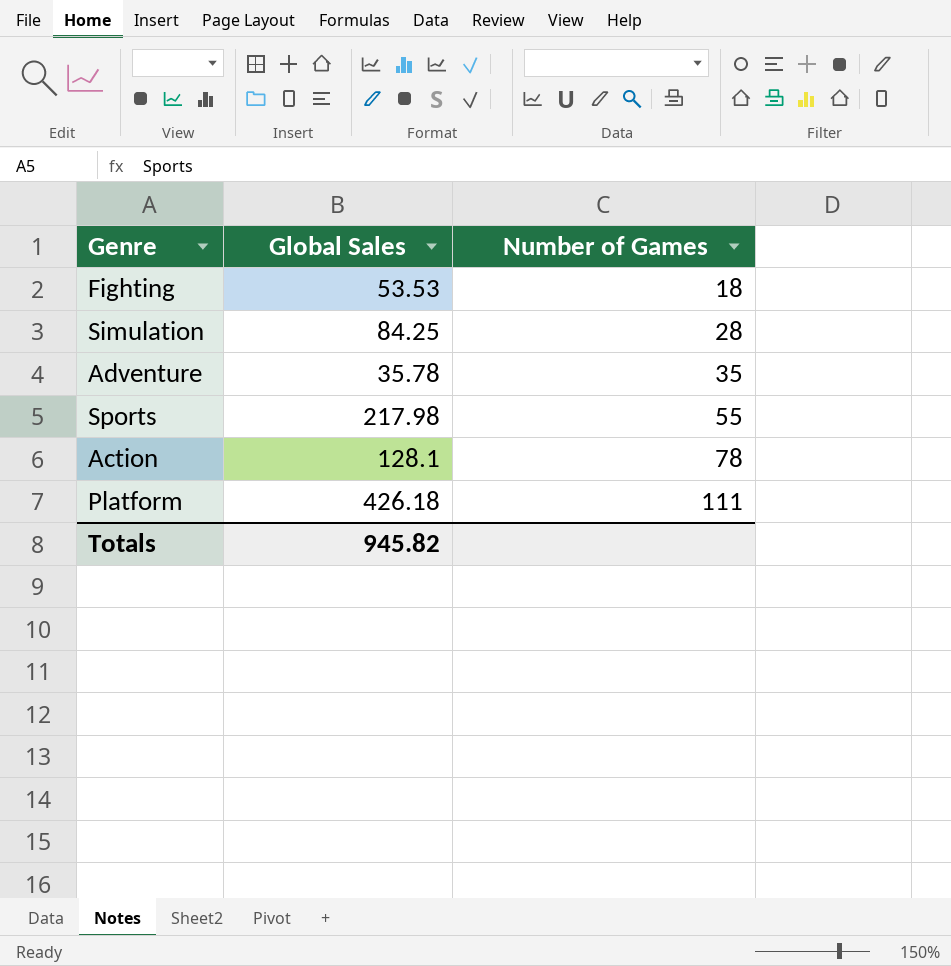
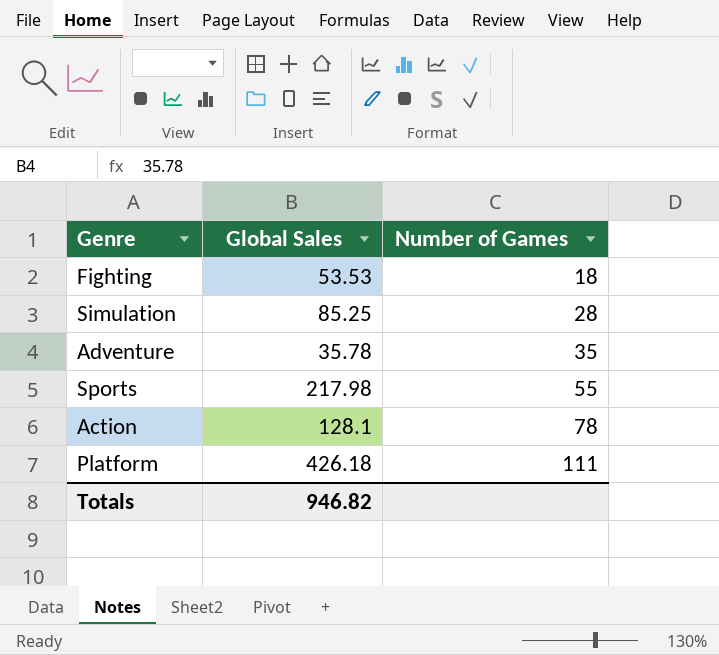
Simulation | Global Sales: 84.25 -> 85.25
Totals | Global Sales: 945.82 -> 946.82

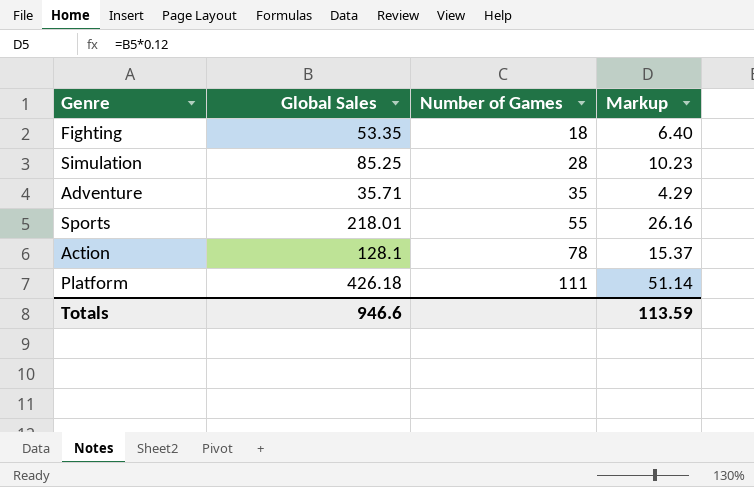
column Markup | formula: none -> [Global Sales] * 0.12
Fighting | Global Sales: 53.53 -> 53.35
Adventure | Global Sales: 35.78 -> 35.71
Sports | Global Sales: 217.98 -> 218.01
Totals | Global Sales: 946.82 -> 946.6

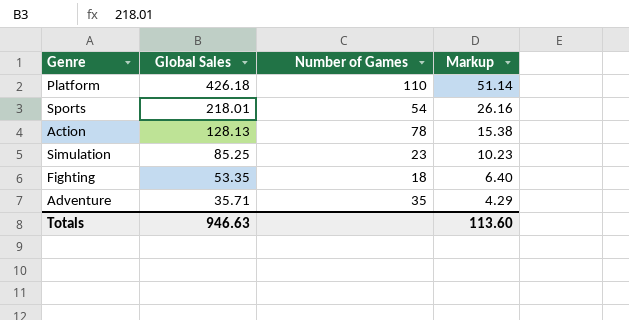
row order: Number of Games ascending -> Global Sales descending
Platform | Number of Games: 111 -> 110
Sports | Number of Games: 55 -> 54
Action | Global Sales: 128.1 -> 128.13
Action | Markup: 15.37 -> 15.38
Simulation | Number of Games: 28 -> 23
Totals | Global Sales: 946.6 -> 946.63
Totals | Markup: 113.59 -> 113.60

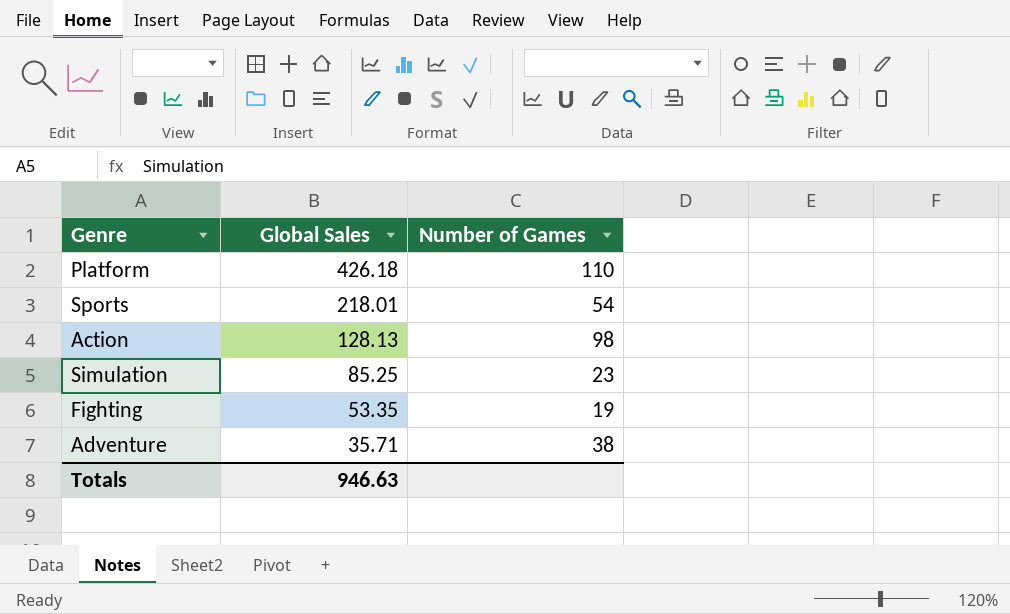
column Markup | formula: [Global Sales] * 0.12 -> none
Action | Number of Games: 78 -> 98
Fighting | Number of Games: 18 -> 19
Adventure | Number of Games: 35 -> 38

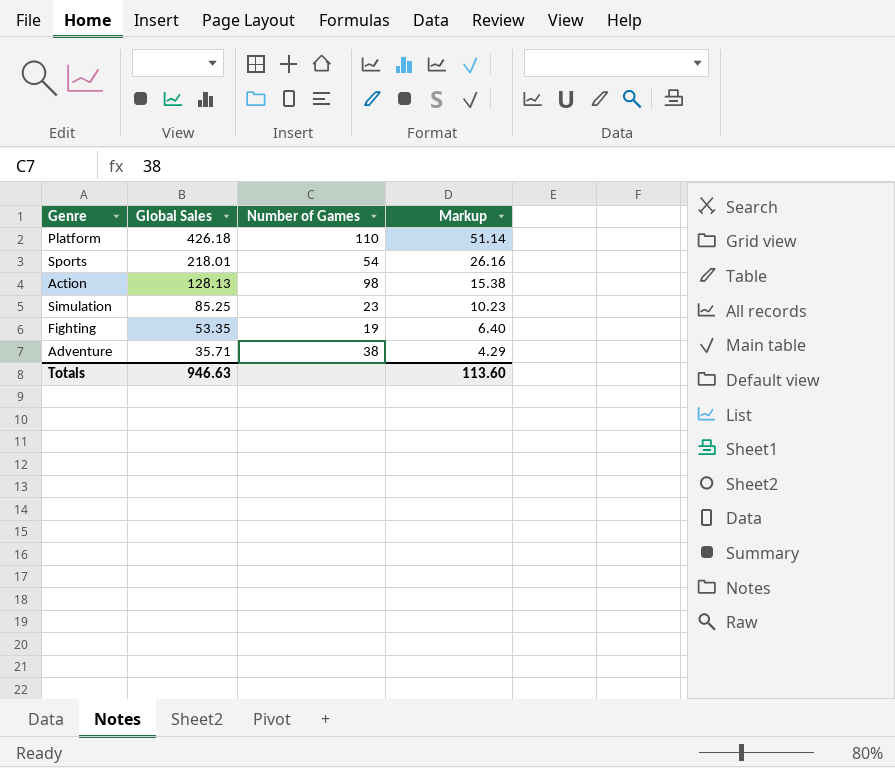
column Markup | formula: none -> [Global Sales] * 0.12

